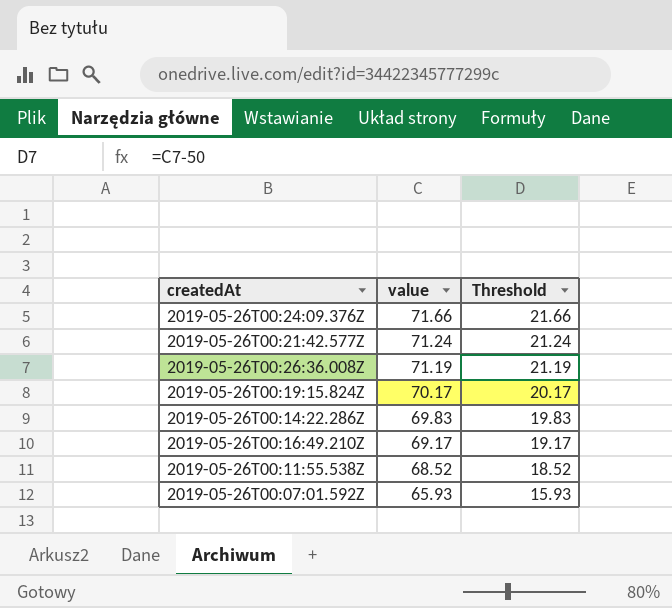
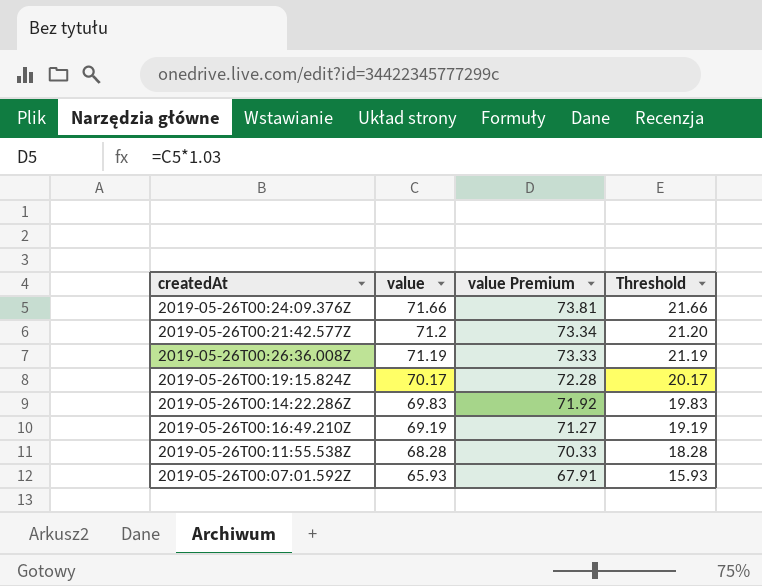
column value Premium | formula: none -> [value] * 1.03
2019-05-26T00:21:42.577Z | value: 71.24 -> 71.2
2019-05-26T00:21:42.577Z | Threshold: 21.24 -> 21.20
2019-05-26T00:16:49.210Z | value: 69.17 -> 69.19
2019-05-26T00:16:49.210Z | Threshold: 19.17 -> 19.19
2019-05-26T00:11:55.538Z | value: 68.52 -> 68.28
2019-05-26T00:11:55.538Z | Threshold: 18.52 -> 18.28

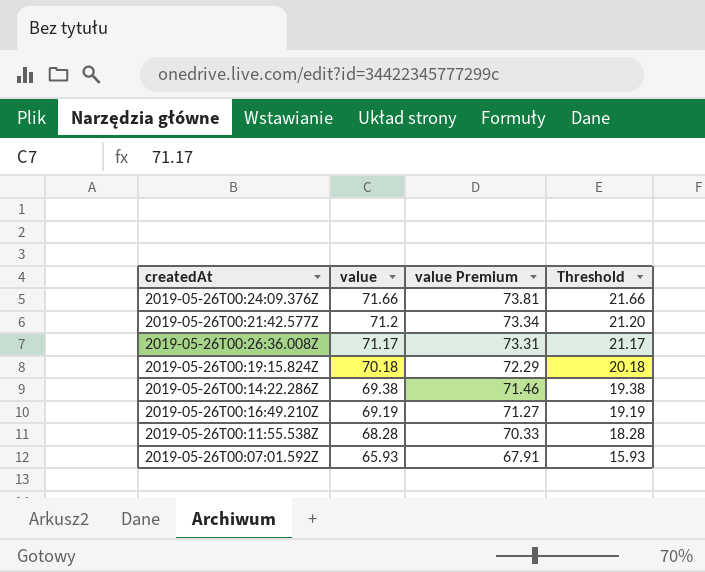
2019-05-26T00:26:36.008Z | value: 71.19 -> 71.17
2019-05-26T00:26:36.008Z | value Premium: 73.33 -> 73.31
2019-05-26T00:26:36.008Z | Threshold: 21.19 -> 21.17
2019-05-26T00:19:15.824Z | value: 70.17 -> 70.18
2019-05-26T00:19:15.824Z | value Premium: 72.28 -> 72.29
2019-05-26T00:19:15.824Z | Threshold: 20.17 -> 20.18
2019-05-26T00:14:22.286Z | value: 69.83 -> 69.38
2019-05-26T00:14:22.286Z | value Premium: 71.92 -> 71.46
2019-05-26T00:14:22.286Z | Threshold: 19.83 -> 19.38

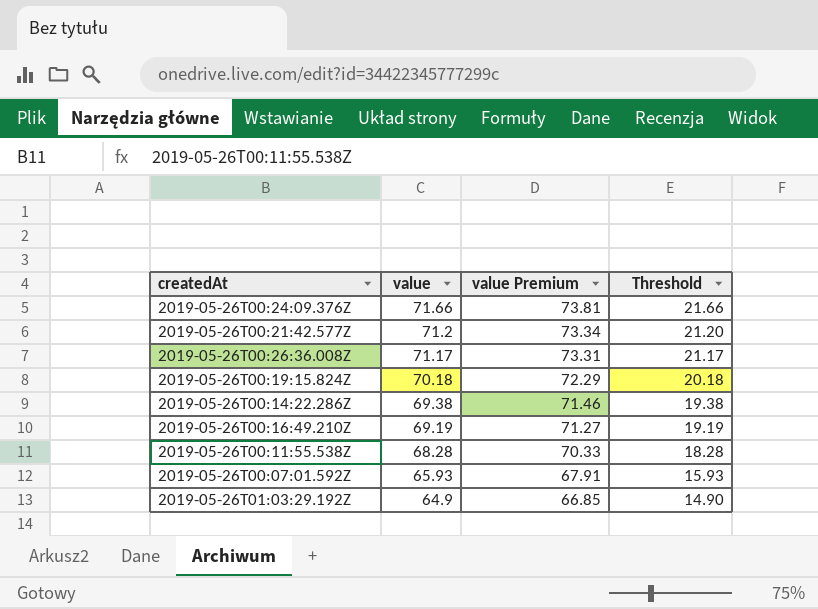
row 2019-05-26T01:03:29.192Z: none -> 64.9 | 66.85 | 14.90

